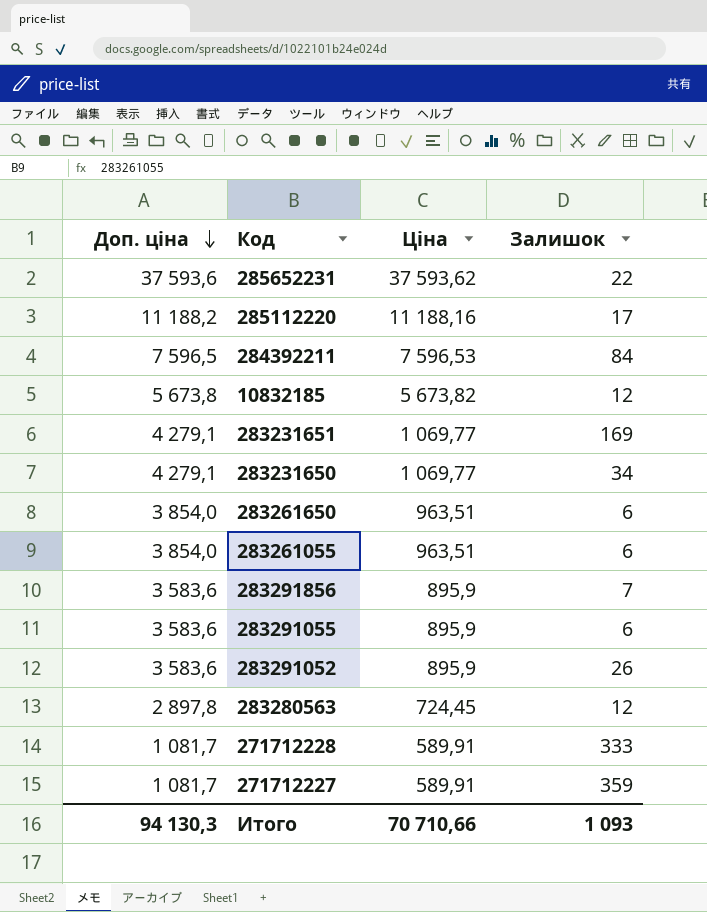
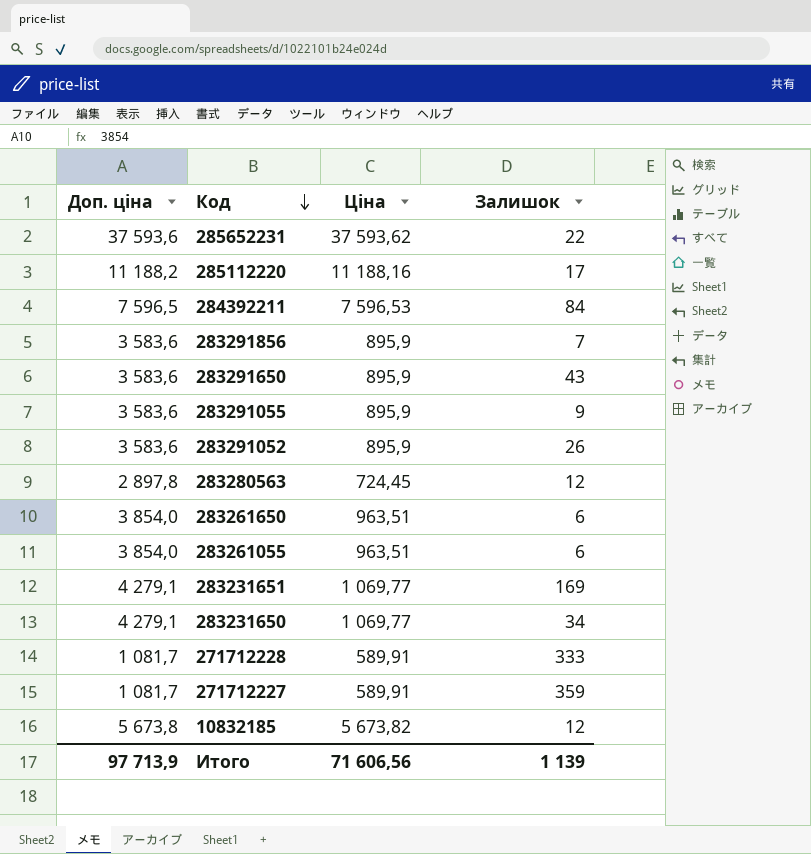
row order: Доп. ціна descending -> Код descending
row 283291650: none -> 3 583,6 | 895,9 | 43
283291055 | Залишок: 6 -> 9
Итого | Доп. ціна: 94 130,3 -> 97 713,9
Итого | Ціна: 70 710,66 -> 71 606,56
Итого | Залишок: 1 093 -> 1 139

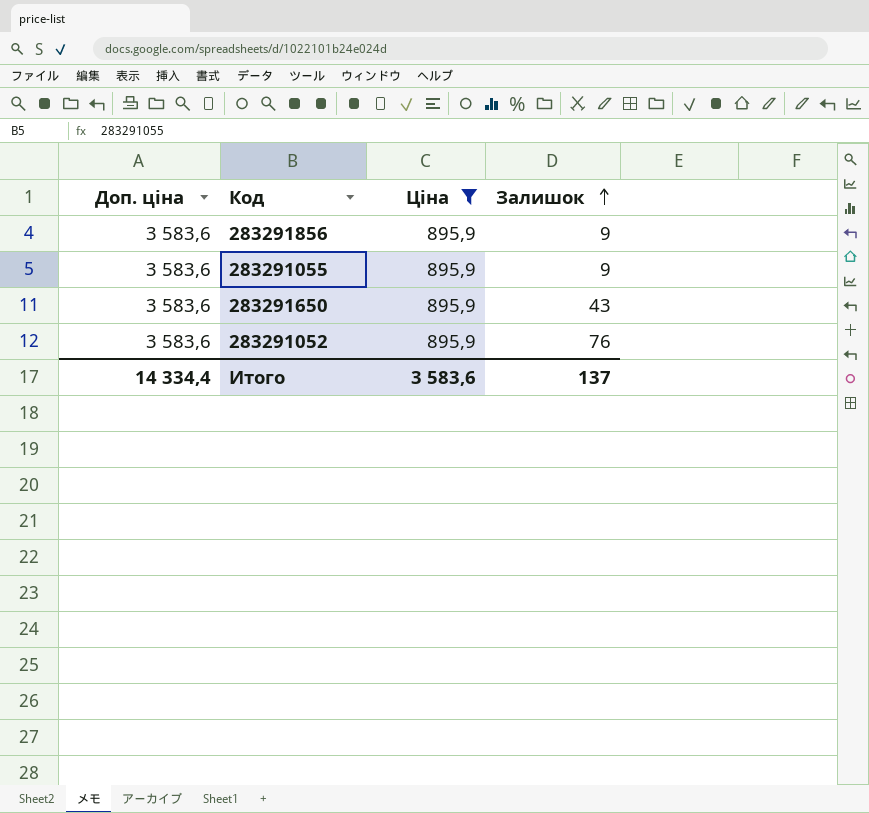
filter: none -> Ціна = 895,9
row order: Код descending -> Залишок ascending
283291856 | Залишок: 7 -> 9
283291052 | Залишок: 26 -> 76
Итого | Доп. ціна: 97 713,9 -> 14 334,4
Итого | Ціна: 71 606,56 -> 3 583,6
Итого | Залишок: 1 139 -> 137

